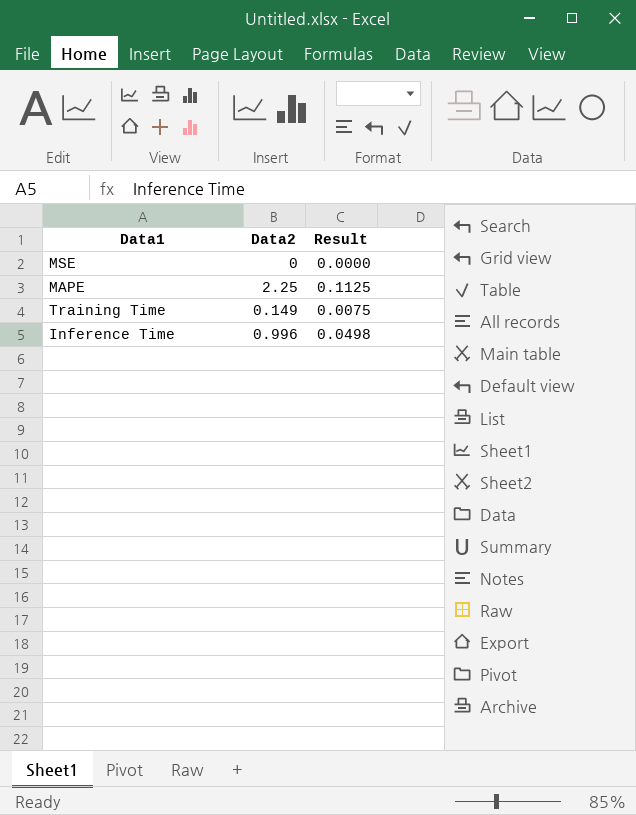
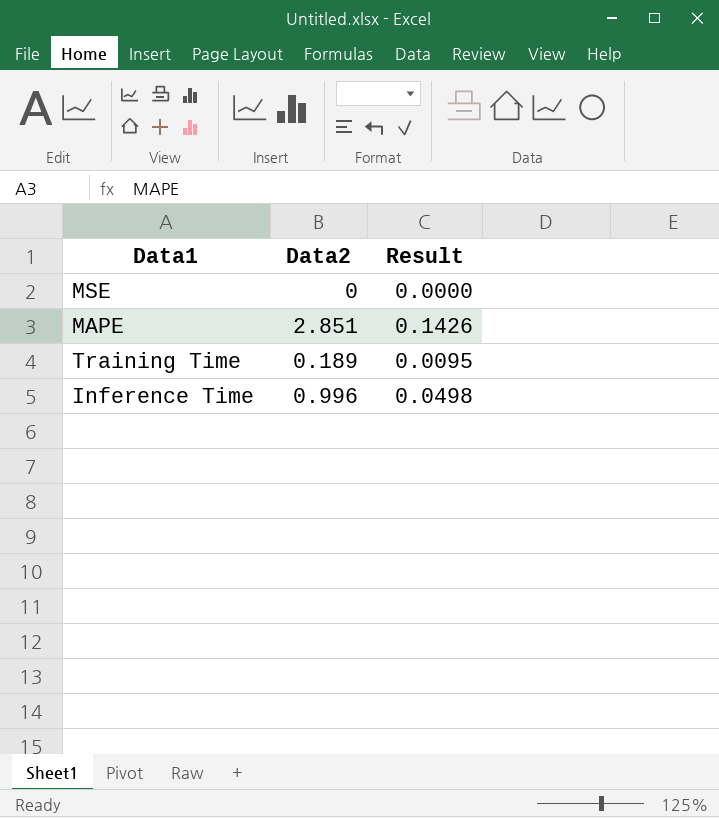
MAPE | Data2: 2.25 -> 2.851
MAPE | Result: 0.1125 -> 0.1426
Training Time | Data2: 0.149 -> 0.189
Training Time | Result: 0.0075 -> 0.0095

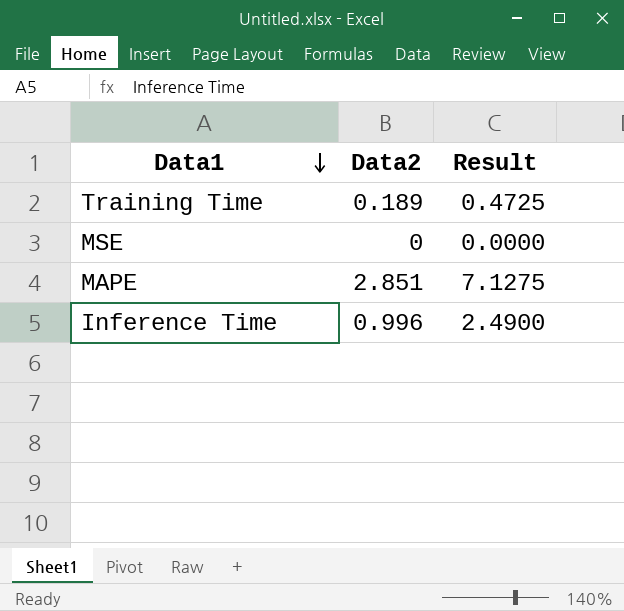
row order: none -> Data1 descending
column Result | formula: [Data2] * 0.05 -> [Data2] * 2.5

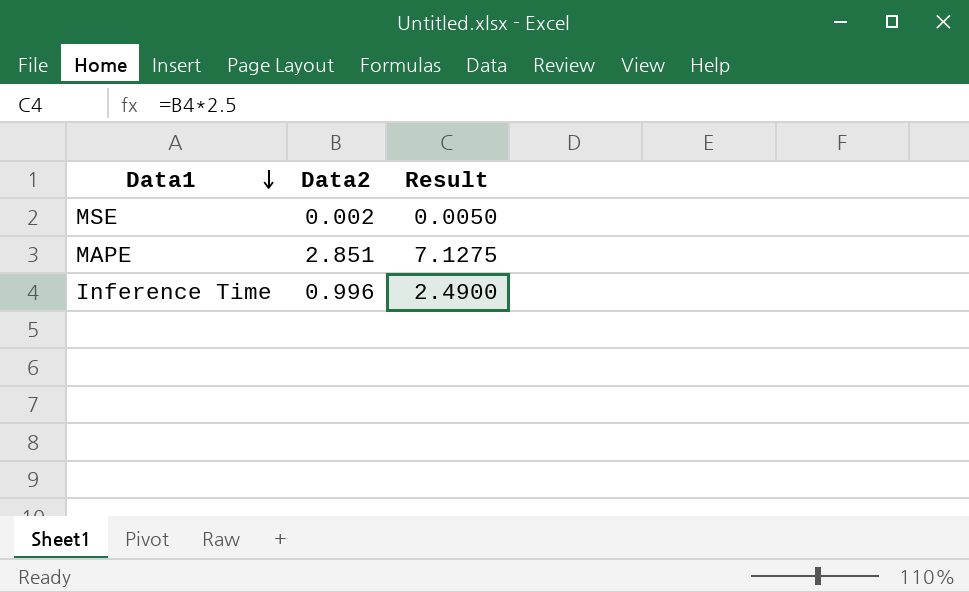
row Training Time: 0.189 | 0.4725 -> none
MSE | Data2: 0 -> 0.002
MSE | Result: 0.0000 -> 0.0050

